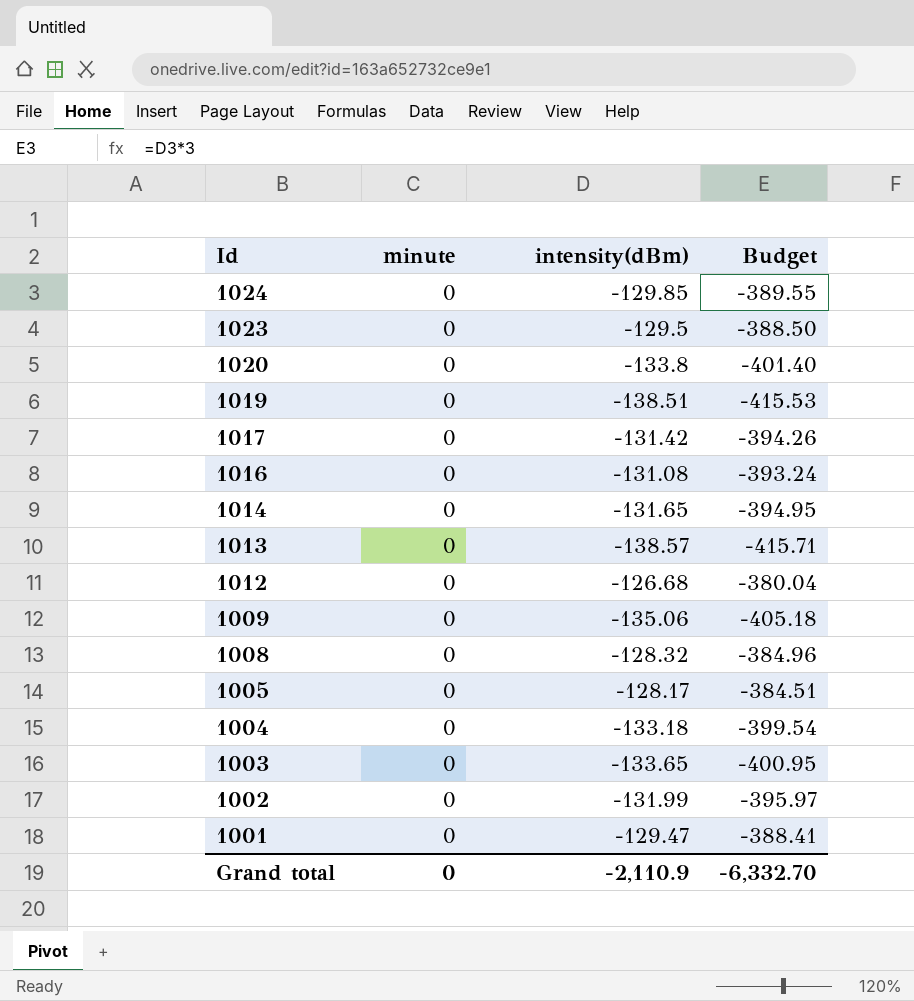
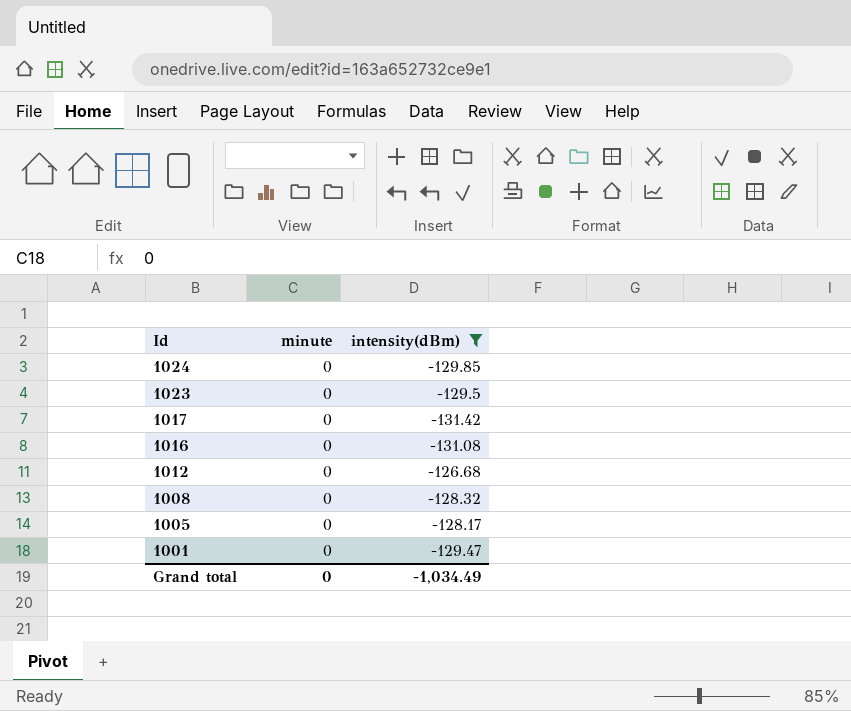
filter: none -> intensity(dBm) >= -131.42
column Budget | formula: [intensity(dBm)] * 3 -> none
Grand total | intensity(dBm): -2,110.9 -> -1,034.49

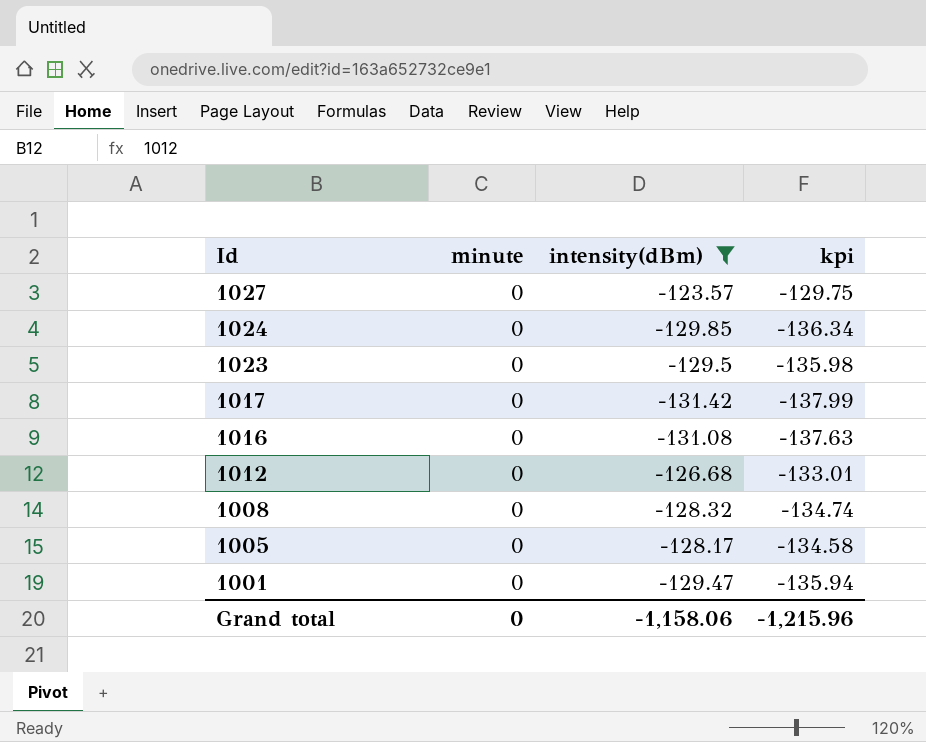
column kpi | formula: none -> [intensity(dBm)] * 1.05
row 1027: none -> 0 | -123.57 | -129.75
Grand total | intensity(dBm): -1,034.49 -> -1,158.06

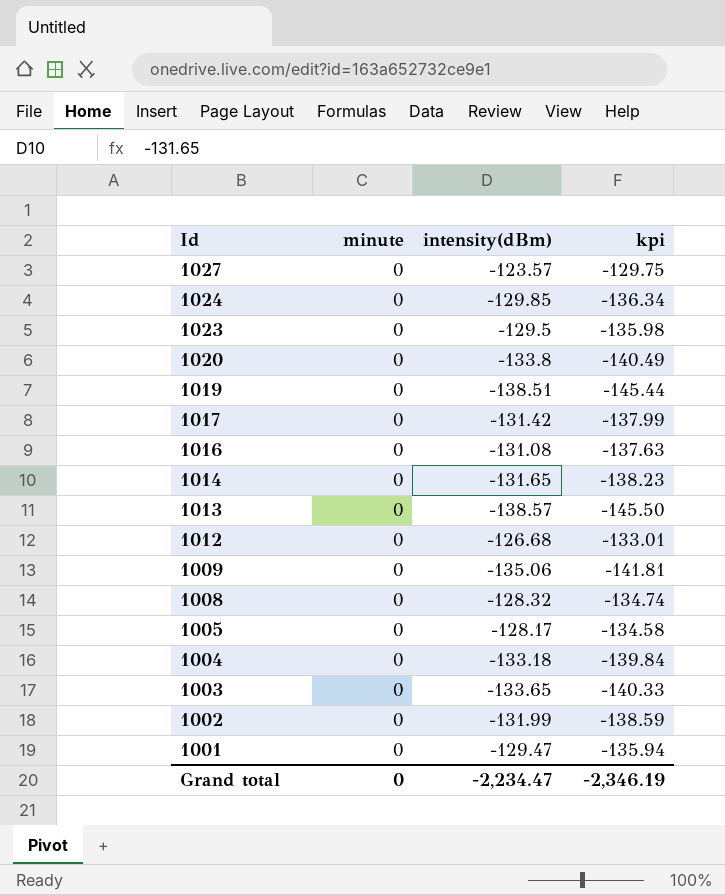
filter: intensity(dBm) >= -131.42 -> none
Grand total | intensity(dBm): -1,158.06 -> -2,234.47
Grand total | kpi: -1,215.96 -> -2,346.19

